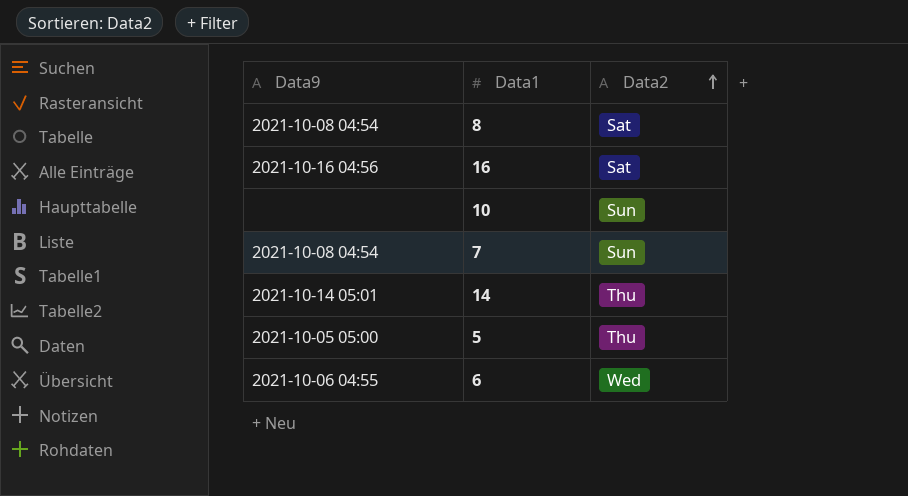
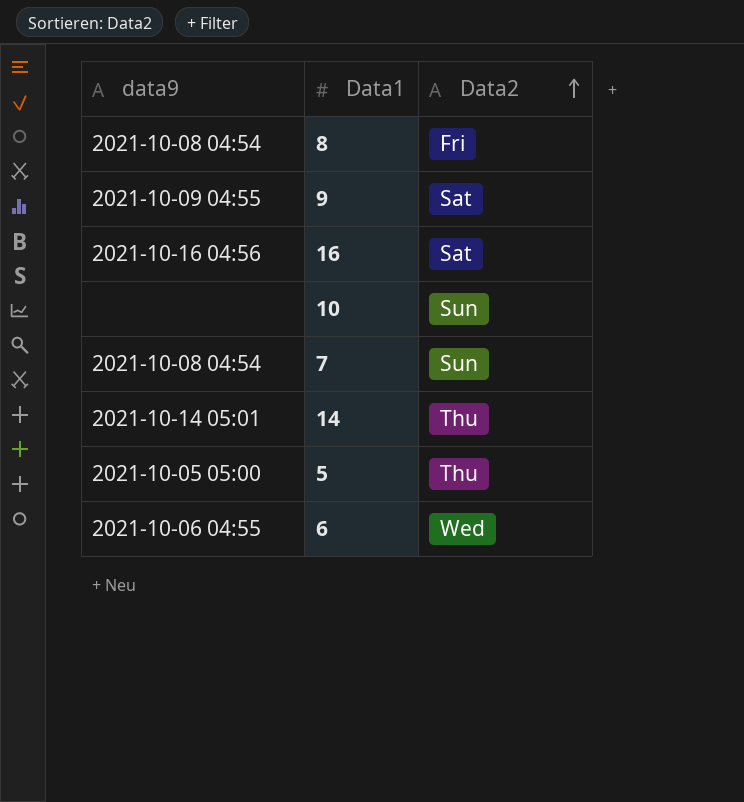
column name: Data9 -> data9
8 | Data2: Sat -> Fri
row 9: none -> 2021-10-09 04:55 | Sat

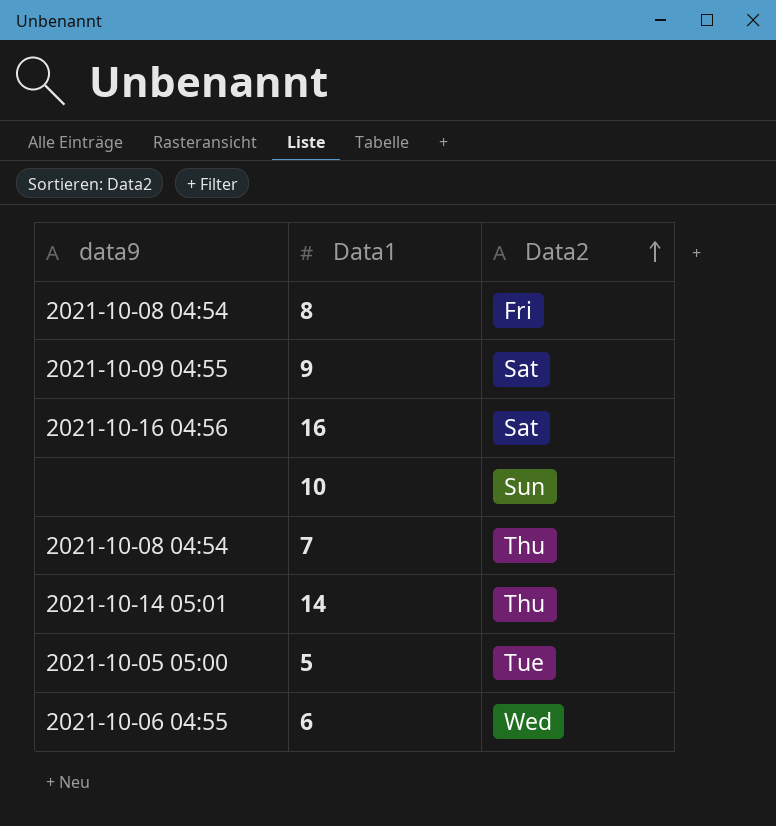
7 | Data2: Sun -> Thu
5 | Data2: Thu -> Tue

